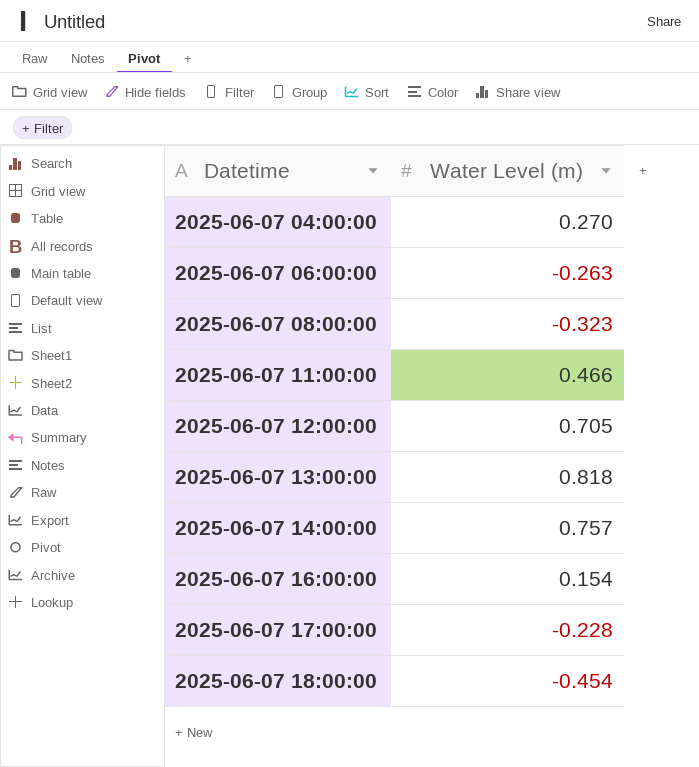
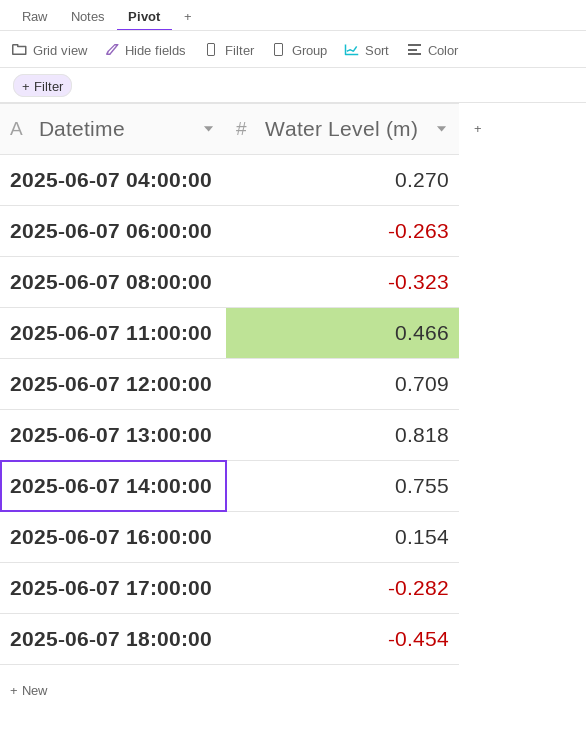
2025-06-07 12:00:00 | Water Level (m): 0.705 -> 0.709
2025-06-07 14:00:00 | Water Level (m): 0.757 -> 0.755
2025-06-07 17:00:00 | Water Level (m): -0.228 -> -0.282

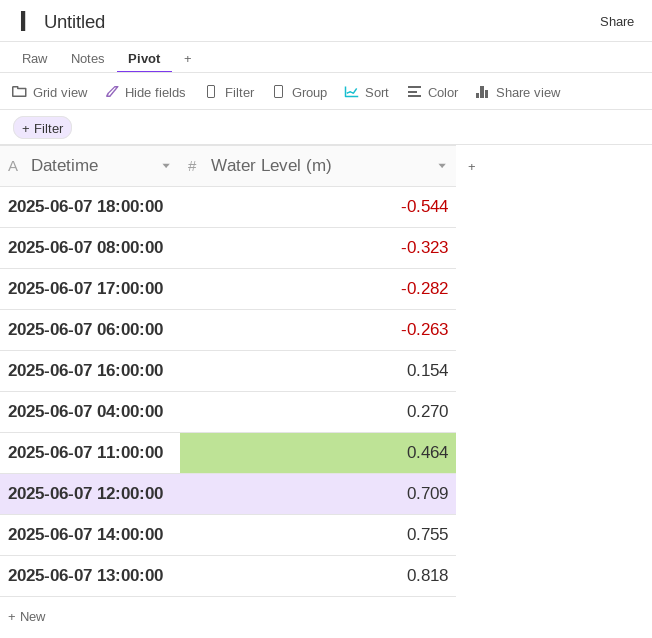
row order: Datetime ascending -> Water Level (m) ascending
2025-06-07 18:00:00 | Water Level (m): -0.454 -> -0.544
2025-06-07 11:00:00 | Water Level (m): 0.466 -> 0.464

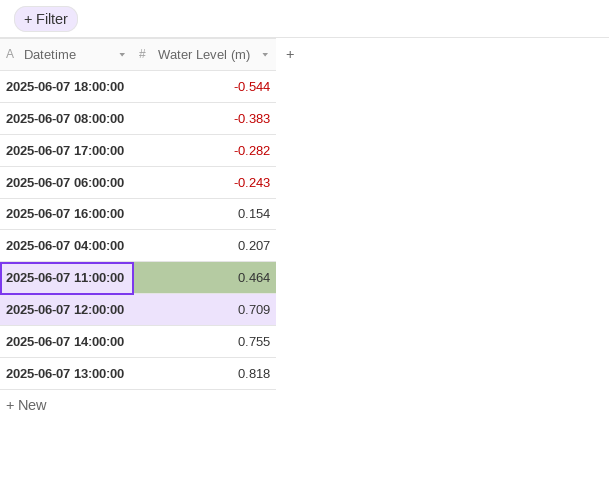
2025-06-07 08:00:00 | Water Level (m): -0.323 -> -0.383
2025-06-07 06:00:00 | Water Level (m): -0.263 -> -0.243
2025-06-07 04:00:00 | Water Level (m): 0.270 -> 0.207

